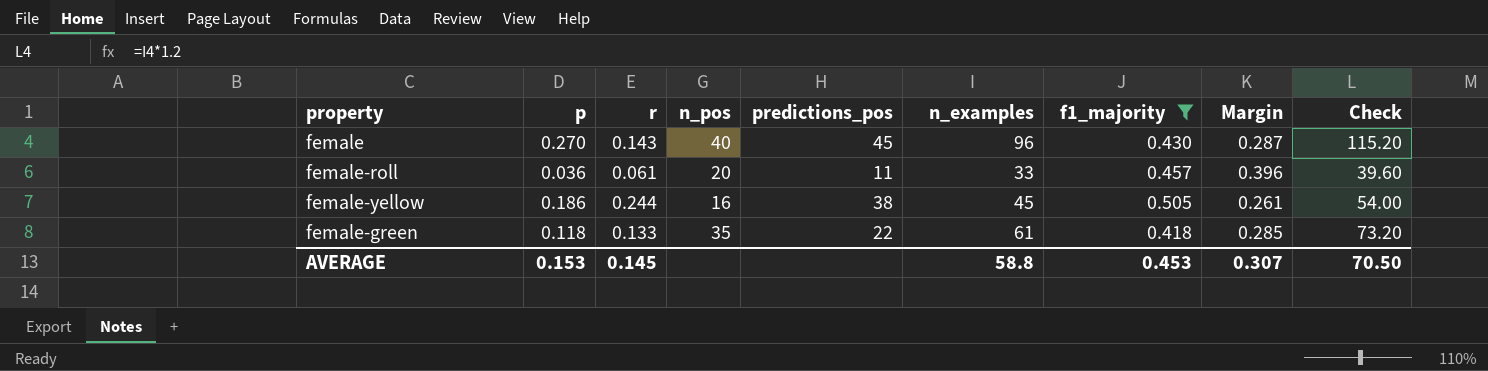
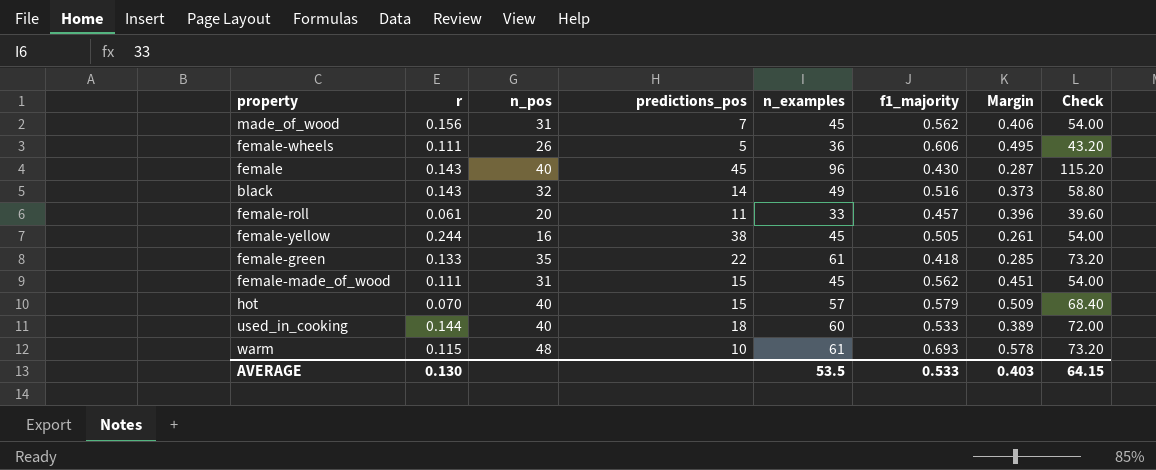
filter: f1_majority <= 0.505 -> none
column p | position: 2 -> none
AVERAGE | r: 0.145 -> 0.130
AVERAGE | n_examples: 58.8 -> 53.5
AVERAGE | f1_majority: 0.453 -> 0.533
AVERAGE | Margin: 0.307 -> 0.403
AVERAGE | Check: 70.50 -> 64.15

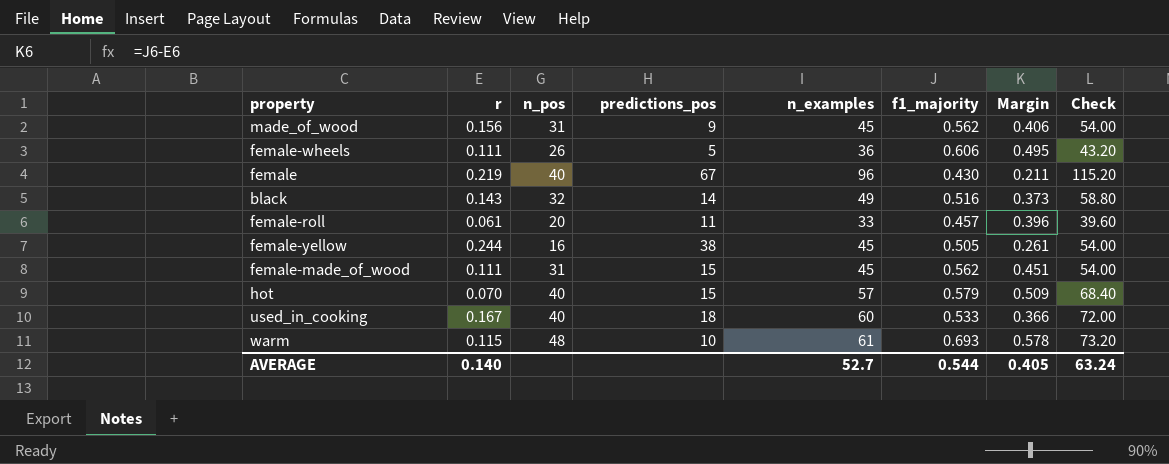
row female-green: 0.133 | 35 | 22 | 61 | 0.418 | 0.285 | 73.20 -> none
made_of_wood | predictions_pos: 7 -> 9
female | r: 0.143 -> 0.219
female | predictions_pos: 45 -> 67
female | Margin: 0.287 -> 0.211
used_in_cooking | r: 0.144 -> 0.167
used_in_cooking | Margin: 0.389 -> 0.366
AVERAGE | r: 0.130 -> 0.140
AVERAGE | n_examples: 53.5 -> 52.7
AVERAGE | f1_majority: 0.533 -> 0.544
AVERAGE | Margin: 0.403 -> 0.405
AVERAGE | Check: 64.15 -> 63.24

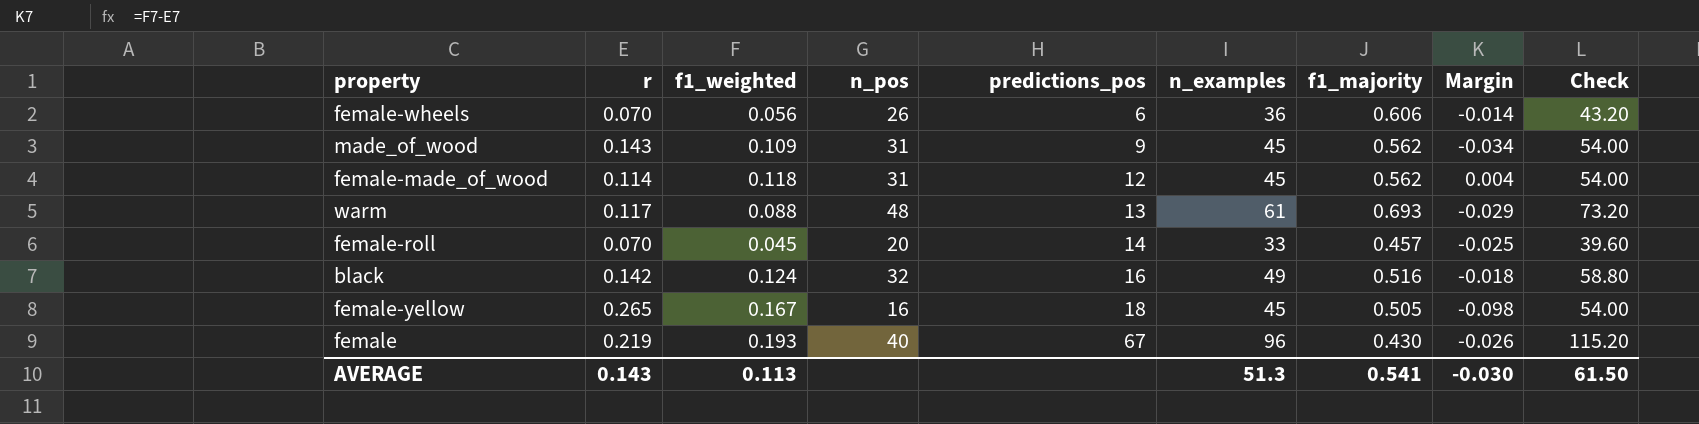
row order: none -> predictions_pos ascending
column f1_weighted | position: none -> 3
column Margin | formula: [f1_majority] - [r] -> [f1_weighted] - [r]
row hot: 0.070 | 40 | 15 | 57 | 0.579 | 0.509 | 68.40 -> none
row used_in_cooking: 0.167 | 40 | 18 | 60 | 0.533 | 0.366 | 72.00 -> none
female-wheels | r: 0.111 -> 0.070
female-wheels | predictions_pos: 5 -> 6
made_of_wood | r: 0.156 -> 0.143
female-made_of_wood | r: 0.111 -> 0.114
female-made_of_wood | predictions_pos: 15 -> 12
warm | r: 0.115 -> 0.117
warm | predictions_pos: 10 -> 13
female-roll | r: 0.061 -> 0.070
female-roll | predictions_pos: 11 -> 14
black | r: 0.143 -> 0.142
black | predictions_pos: 14 -> 16
female-yellow | r: 0.244 -> 0.265
female-yellow | predictions_pos: 38 -> 18
AVERAGE | r: 0.140 -> 0.143
AVERAGE | n_examples: 52.7 -> 51.3
AVERAGE | f1_majority: 0.544 -> 0.541
AVERAGE | Margin: 0.405 -> -0.030
AVERAGE | Check: 63.24 -> 61.50

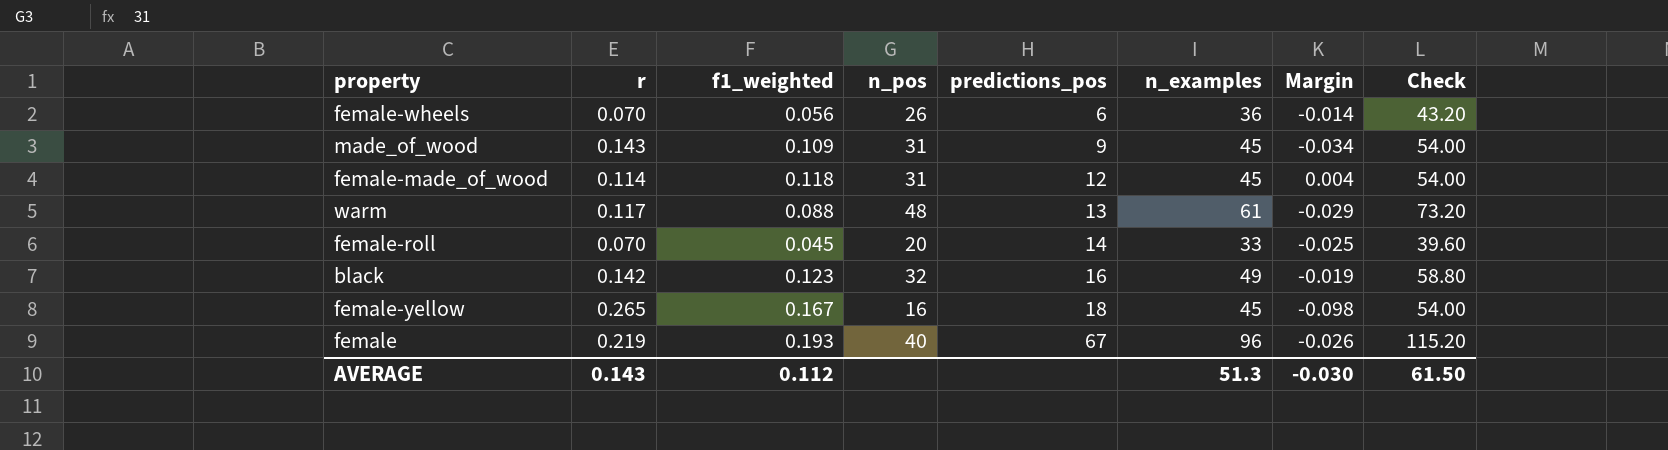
column f1_majority | position: 7 -> none
black | f1_weighted: 0.124 -> 0.123
black | Margin: -0.018 -> -0.019
AVERAGE | f1_weighted: 0.113 -> 0.112

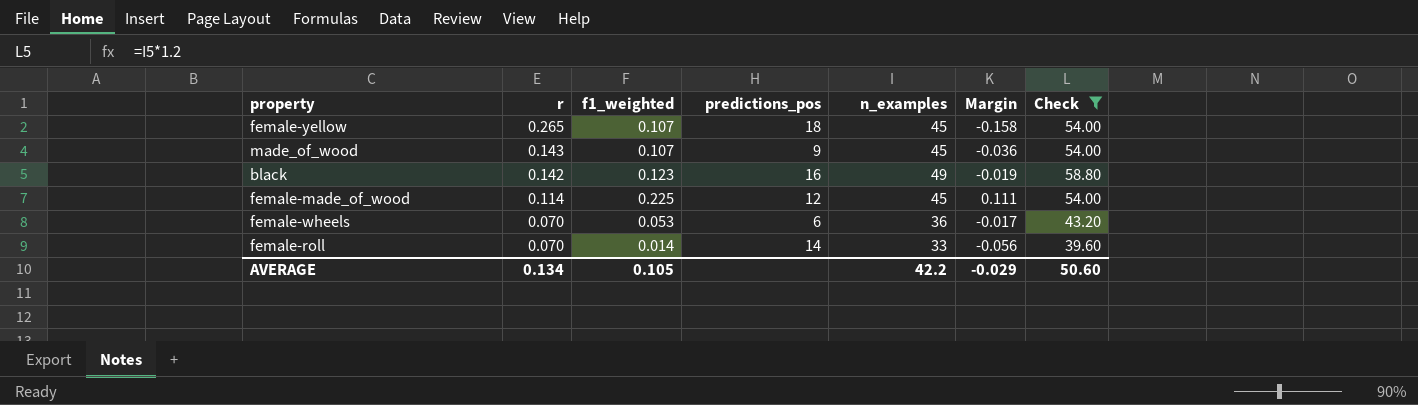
filter: none -> Check <= 58.80
row order: predictions_pos ascending -> r descending
column n_pos | position: 4 -> none
female-yellow | f1_weighted: 0.167 -> 0.107
female-yellow | Margin: -0.098 -> -0.158
made_of_wood | f1_weighted: 0.109 -> 0.107
made_of_wood | Margin: -0.034 -> -0.036
female-made_of_wood | f1_weighted: 0.118 -> 0.225
female-made_of_wood | Margin: 0.004 -> 0.111
female-wheels | f1_weighted: 0.056 -> 0.053
female-wheels | Margin: -0.014 -> -0.017
female-roll | f1_weighted: 0.045 -> 0.014
female-roll | Margin: -0.025 -> -0.056
AVERAGE | r: 0.143 -> 0.134
AVERAGE | f1_weighted: 0.112 -> 0.105
AVERAGE | n_examples: 51.3 -> 42.2
AVERAGE | Margin: -0.030 -> -0.029
AVERAGE | Check: 61.50 -> 50.60

